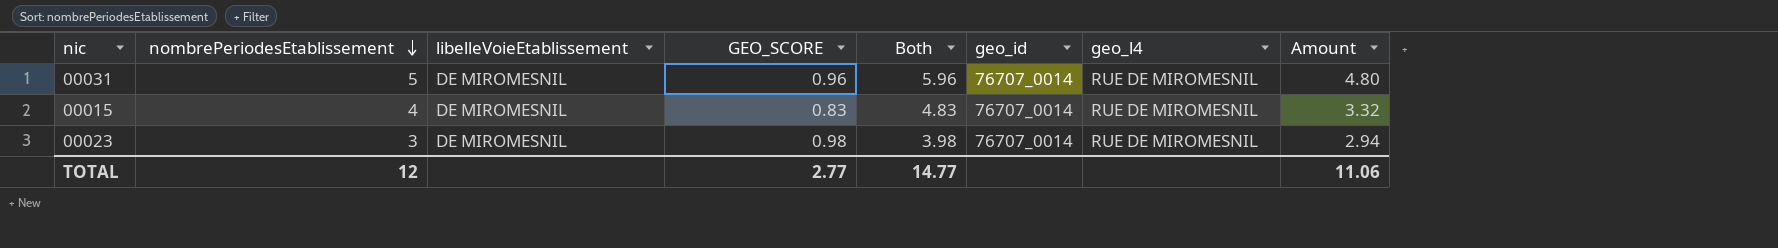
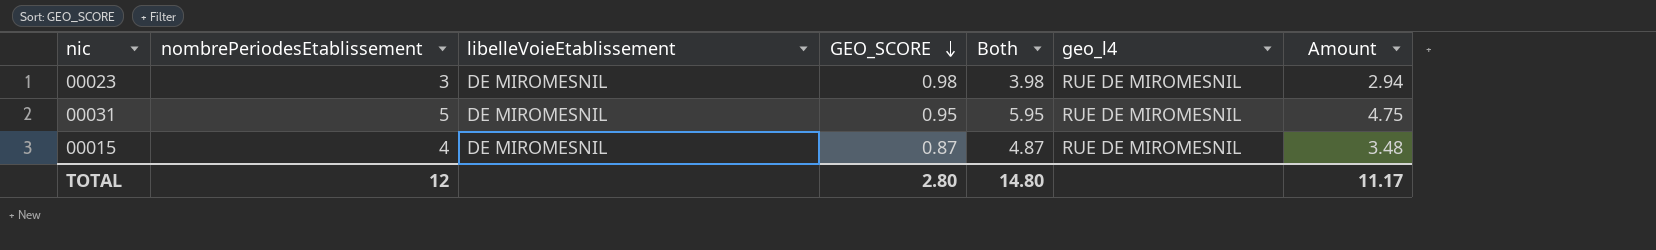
row order: nombrePeriodesEtablissement descending -> GEO_SCORE descending
column geo_id | position: 6 -> none
00031 | GEO_SCORE: 0.96 -> 0.95
00031 | Both: 5.96 -> 5.95
00031 | Amount: 4.80 -> 4.75
00015 | GEO_SCORE: 0.83 -> 0.87
00015 | Both: 4.83 -> 4.87
00015 | Amount: 3.32 -> 3.48
TOTAL | GEO_SCORE: 2.77 -> 2.80
TOTAL | Both: 14.77 -> 14.80
TOTAL | Amount: 11.06 -> 11.17

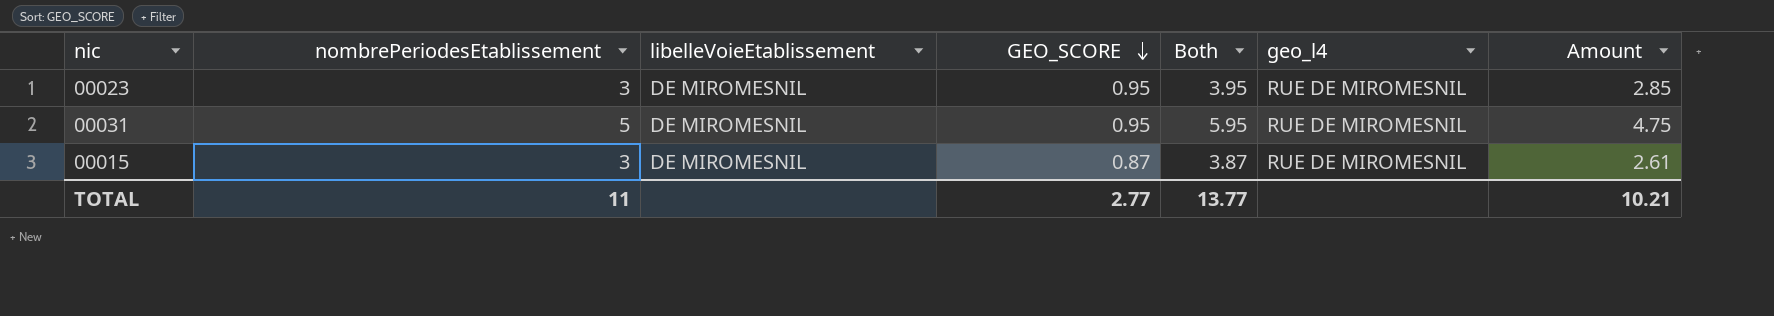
00023 | GEO_SCORE: 0.98 -> 0.95
00023 | Both: 3.98 -> 3.95
00023 | Amount: 2.94 -> 2.85
00015 | nombrePeriodesEtablissement: 4 -> 3
00015 | Both: 4.87 -> 3.87
00015 | Amount: 3.48 -> 2.61
TOTAL | nombrePeriodesEtablissement: 12 -> 11
TOTAL | GEO_SCORE: 2.80 -> 2.77
TOTAL | Both: 14.80 -> 13.77
TOTAL | Amount: 11.17 -> 10.21

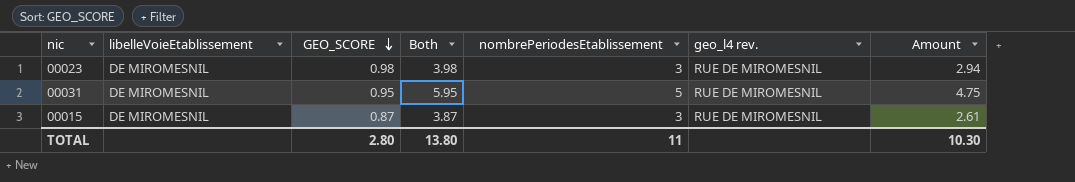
column nombrePeriodesEtablissement | position: 2 -> 5
column name: geo_l4 -> geo_l4 rev.
00023 | GEO_SCORE: 0.95 -> 0.98
00023 | Both: 3.95 -> 3.98
00023 | Amount: 2.85 -> 2.94
TOTAL | GEO_SCORE: 2.77 -> 2.80
TOTAL | Both: 13.77 -> 13.80
TOTAL | Amount: 10.21 -> 10.30

